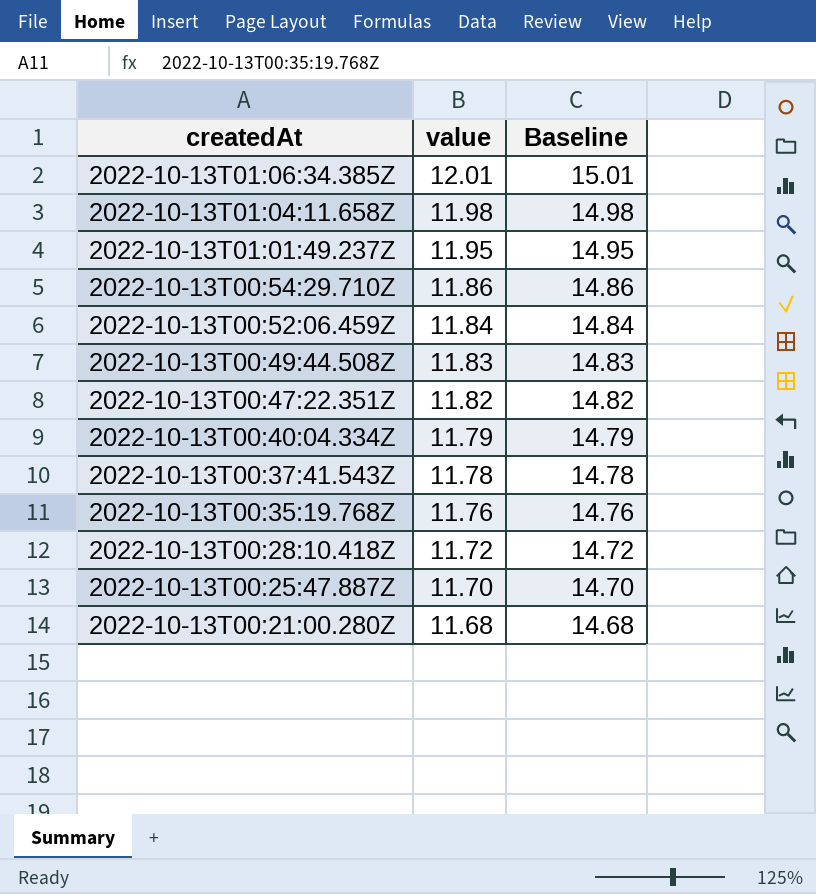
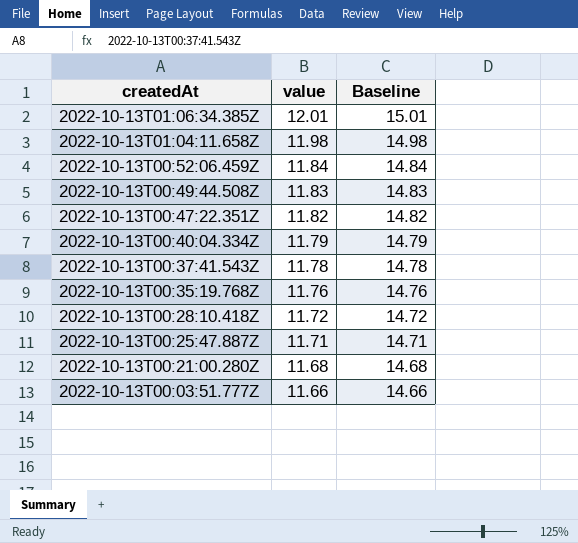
row 2022-10-13T01:01:49.237Z: 11.95 | 14.95 -> none
row 2022-10-13T00:54:29.710Z: 11.86 | 14.86 -> none
2022-10-13T00:25:47.887Z | value: 11.70 -> 11.71
2022-10-13T00:25:47.887Z | Baseline: 14.70 -> 14.71
row 2022-10-13T00:03:51.777Z: none -> 11.66 | 14.66

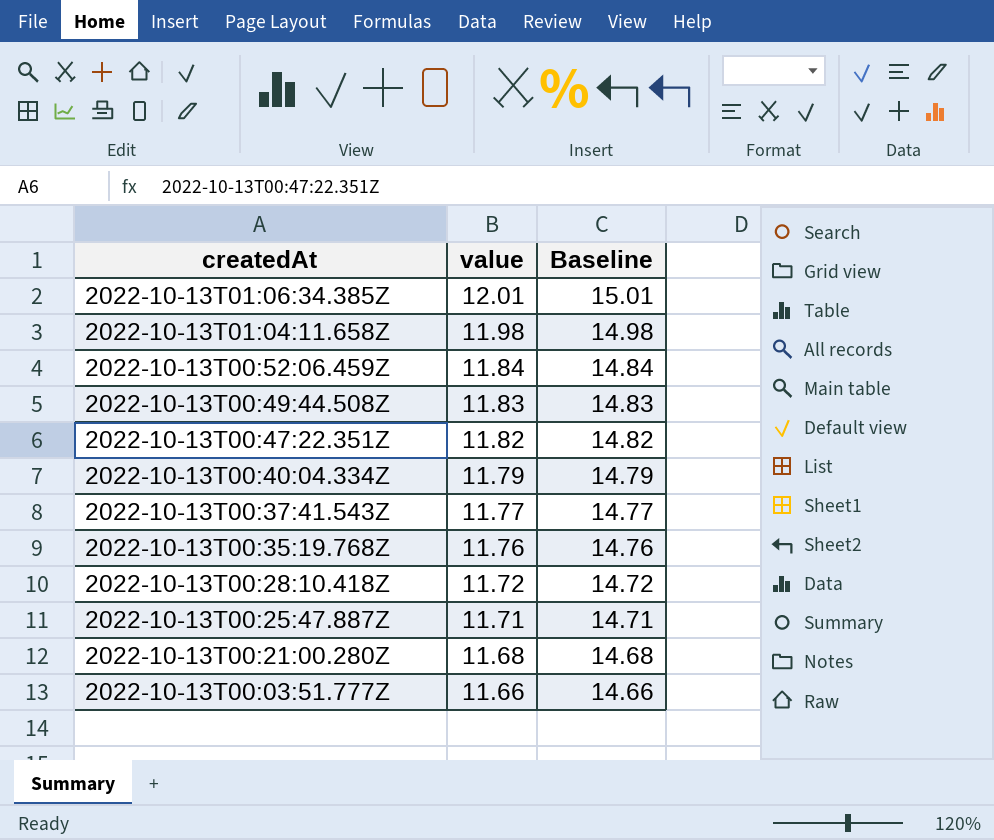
2022-10-13T00:37:41.543Z | value: 11.78 -> 11.77
2022-10-13T00:37:41.543Z | Baseline: 14.78 -> 14.77

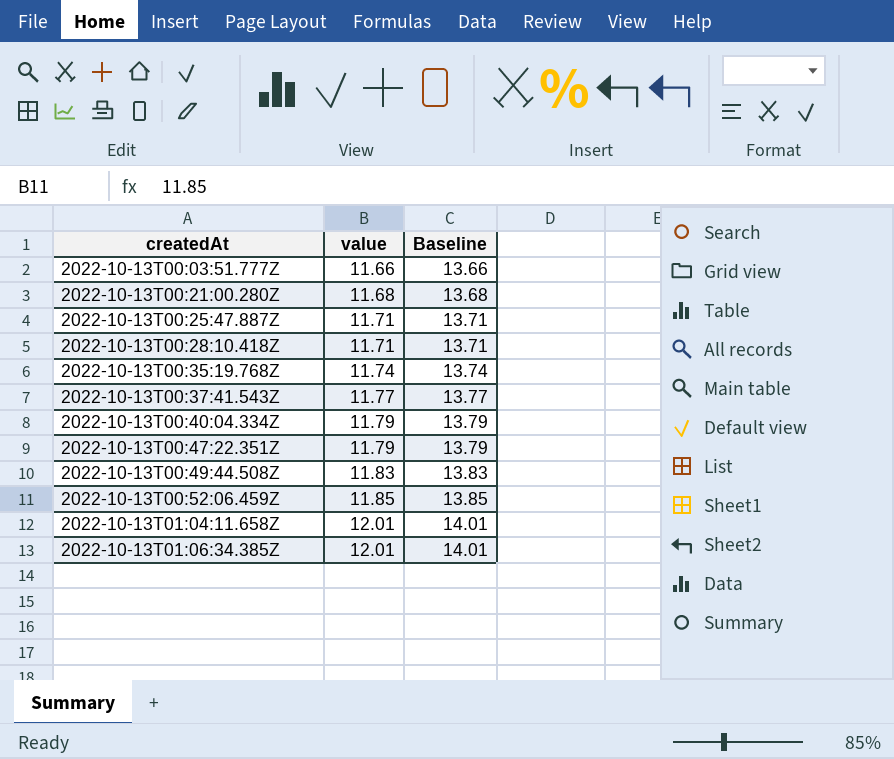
row order: createdAt descending -> createdAt ascending
column Baseline | formula: [value] + 3 -> [value] + 2
2022-10-13T00:28:10.418Z | value: 11.72 -> 11.71
2022-10-13T00:35:19.768Z | value: 11.76 -> 11.74
2022-10-13T00:47:22.351Z | value: 11.82 -> 11.79
2022-10-13T00:52:06.459Z | value: 11.84 -> 11.85
2022-10-13T01:04:11.658Z | value: 11.98 -> 12.01

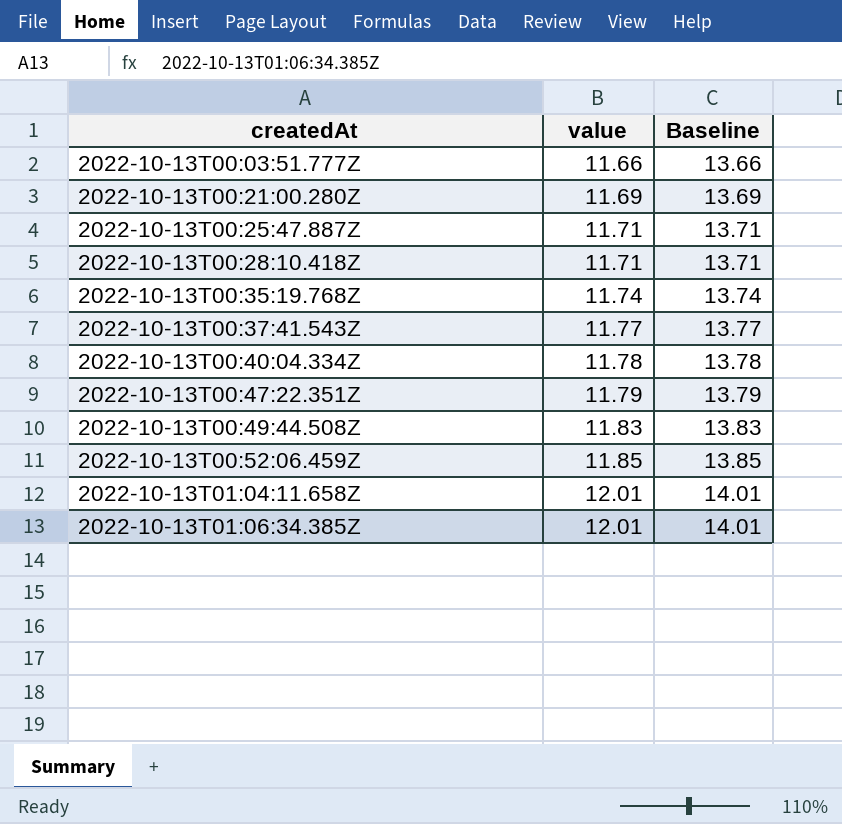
2022-10-13T00:21:00.280Z | value: 11.68 -> 11.69
2022-10-13T00:21:00.280Z | Baseline: 13.68 -> 13.69
2022-10-13T00:40:04.334Z | value: 11.79 -> 11.78
2022-10-13T00:40:04.334Z | Baseline: 13.79 -> 13.78

